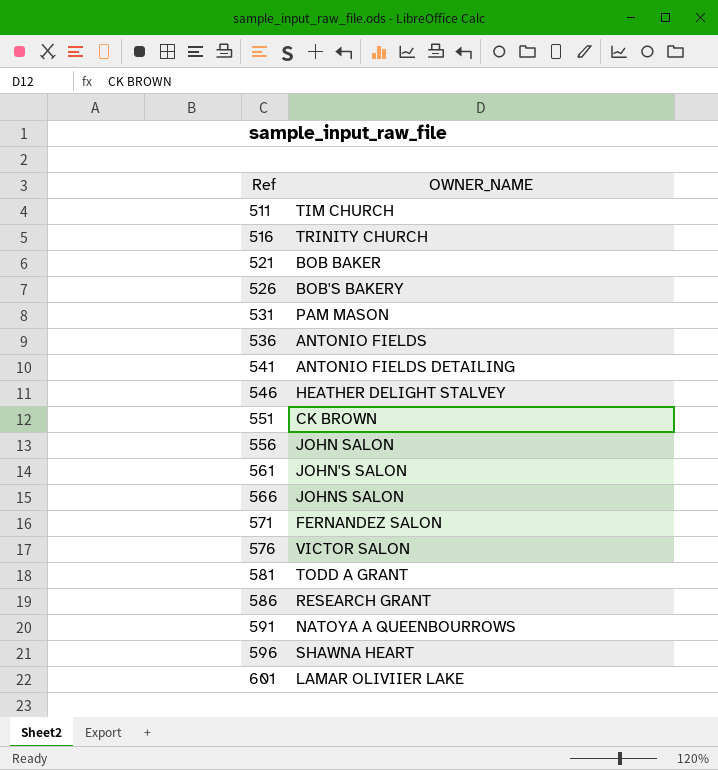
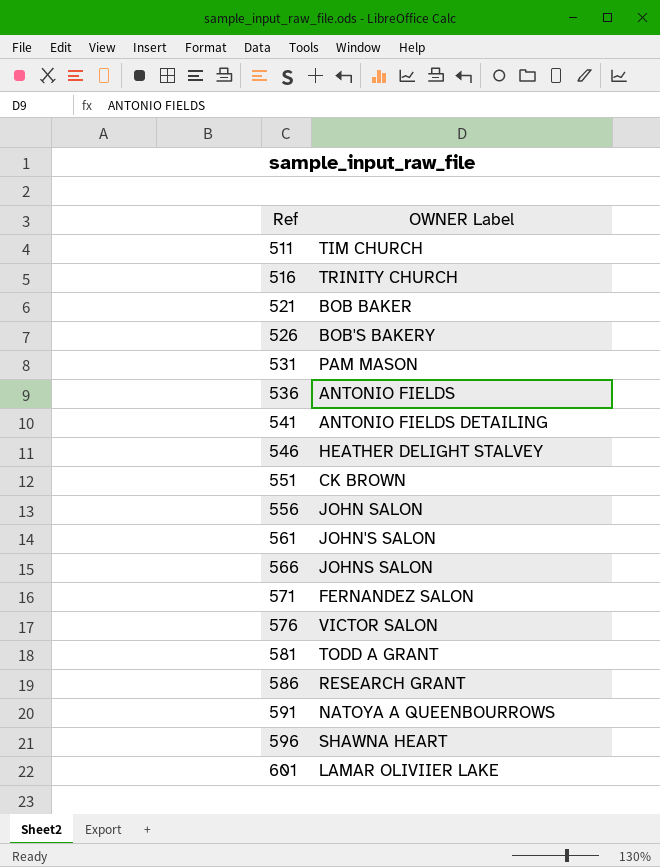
column name: OWNER_NAME -> OWNER Label

